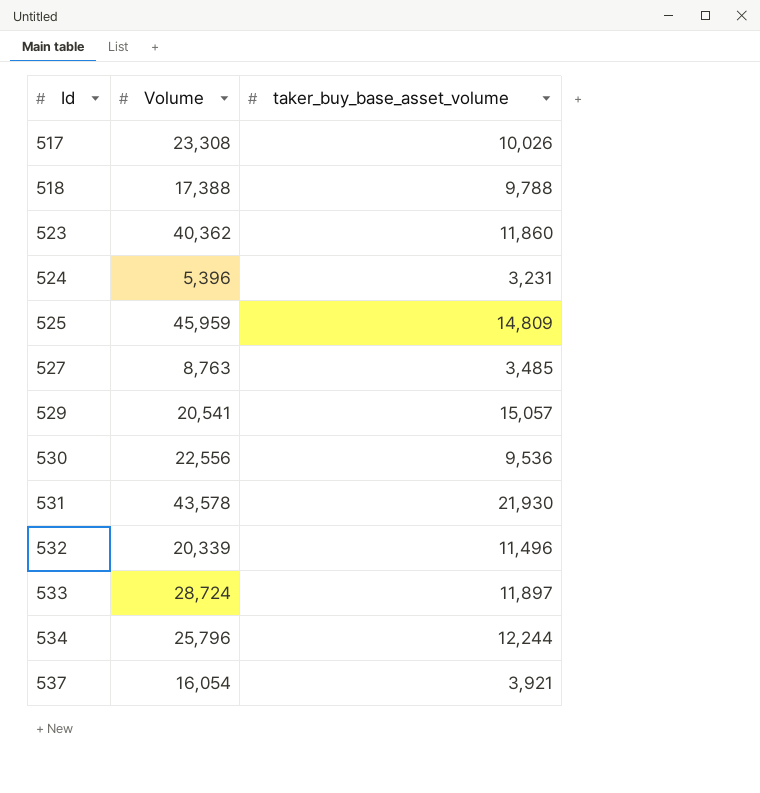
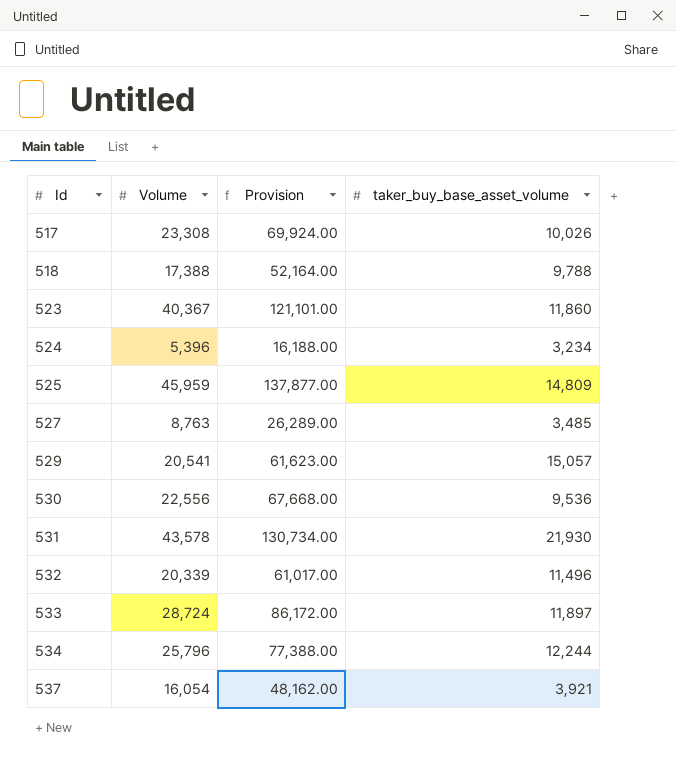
column Provision | formula: none -> [Volume] * 3
523 | Volume: 40,362 -> 40,367
524 | taker_buy_base_asset_volume: 3,231 -> 3,234

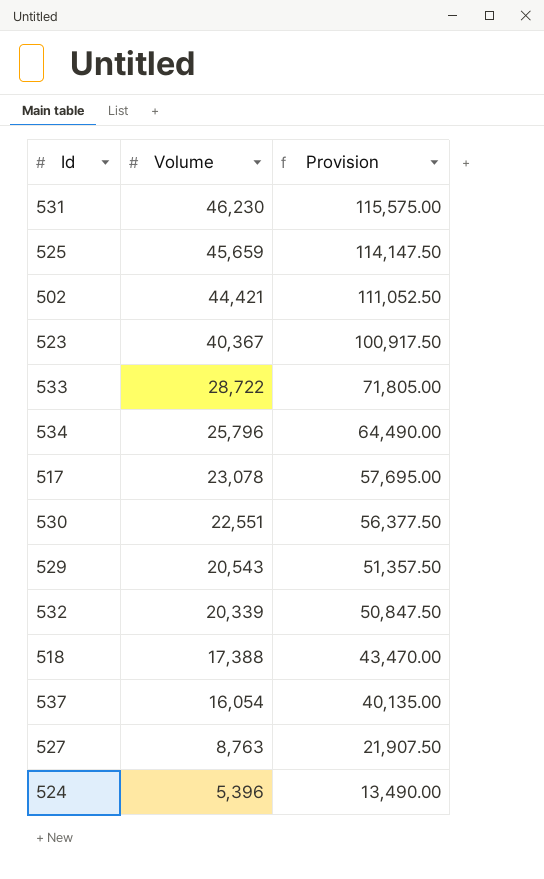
row order: Id ascending -> Volume descending
column taker_buy_base_asset_volume | position: 4 -> none
column Provision | formula: [Volume] * 3 -> [Volume] * 2.5
531 | Volume: 43,578 -> 46,230
525 | Volume: 45,959 -> 45,659
row 502: none -> 44,421 | 111,052.50
533 | Volume: 28,724 -> 28,722
517 | Volume: 23,308 -> 23,078
530 | Volume: 22,556 -> 22,551
529 | Volume: 20,541 -> 20,543

